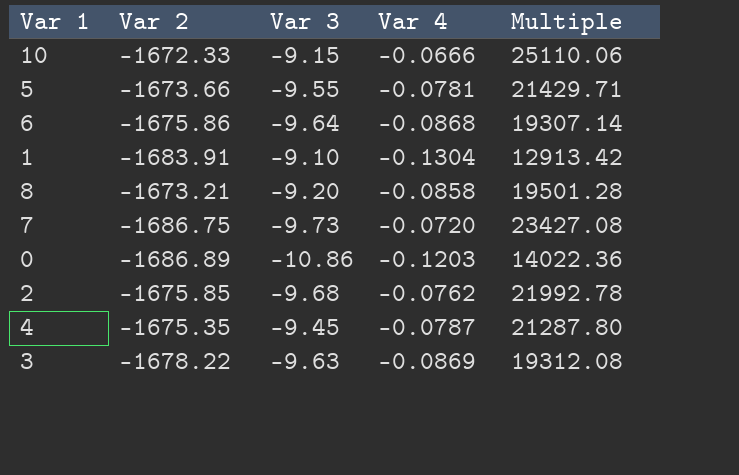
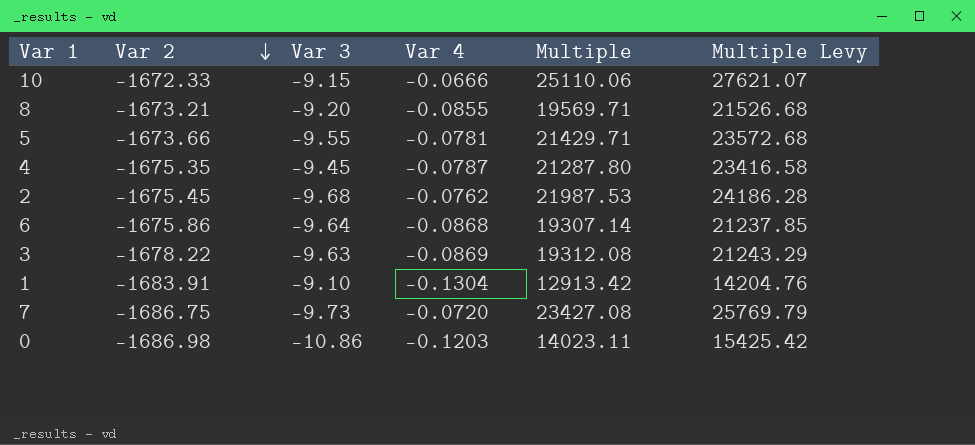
row order: none -> Var 2 descending
column Multiple Levy | formula: none -> [Multiple] * 1.1
8 | Var 4: -0.0858 -> -0.0855
8 | Multiple: 19501.28 -> 19569.71
2 | Var 2: -1675.85 -> -1675.45
2 | Multiple: 21992.78 -> 21987.53
0 | Var 2: -1686.89 -> -1686.98
0 | Multiple: 14022.36 -> 14023.11

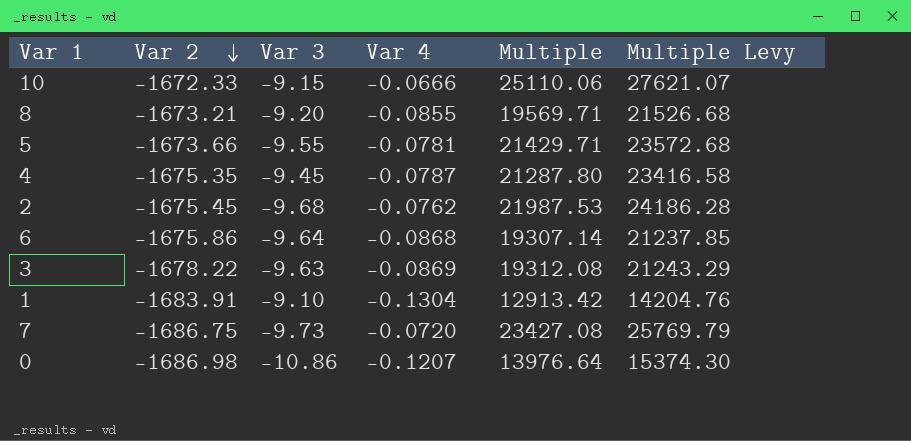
0 | Var 4: -0.1203 -> -0.1207
0 | Multiple: 14023.11 -> 13976.64
0 | Multiple Levy: 15425.42 -> 15374.30

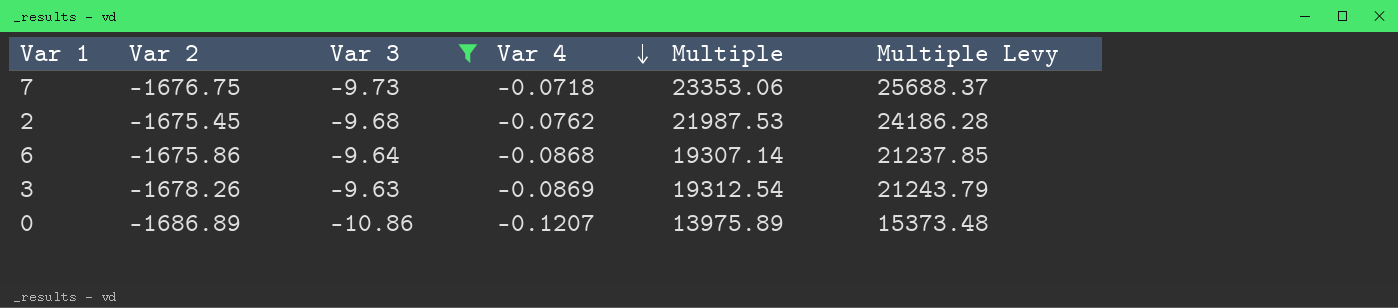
filter: none -> Var 3 <= -9.63
row order: Var 2 descending -> Var 4 descending
7 | Var 2: -1686.75 -> -1676.75
7 | Var 4: -0.0720 -> -0.0718
7 | Multiple: 23427.08 -> 23353.06
7 | Multiple Levy: 25769.79 -> 25688.37
3 | Var 2: -1678.22 -> -1678.26
3 | Multiple: 19312.08 -> 19312.54
3 | Multiple Levy: 21243.29 -> 21243.79
0 | Var 2: -1686.98 -> -1686.89
0 | Multiple: 13976.64 -> 13975.89
0 | Multiple Levy: 15374.30 -> 15373.48

